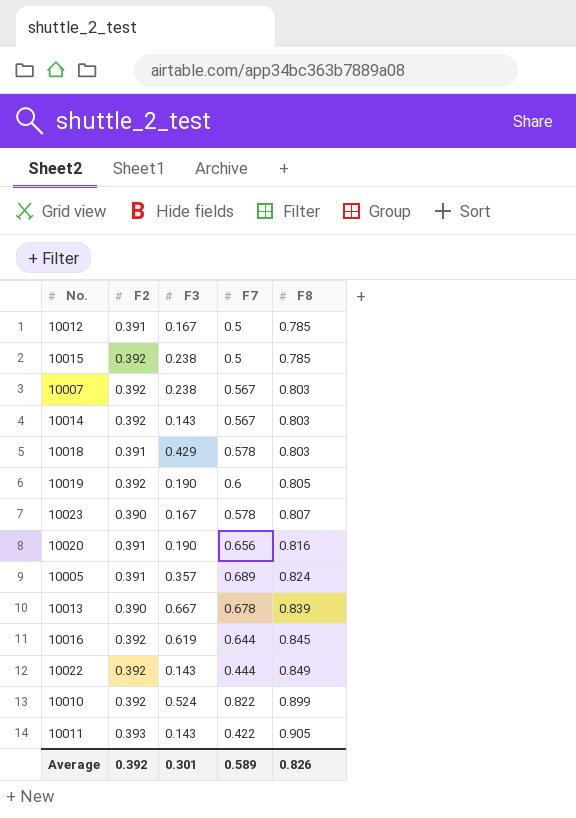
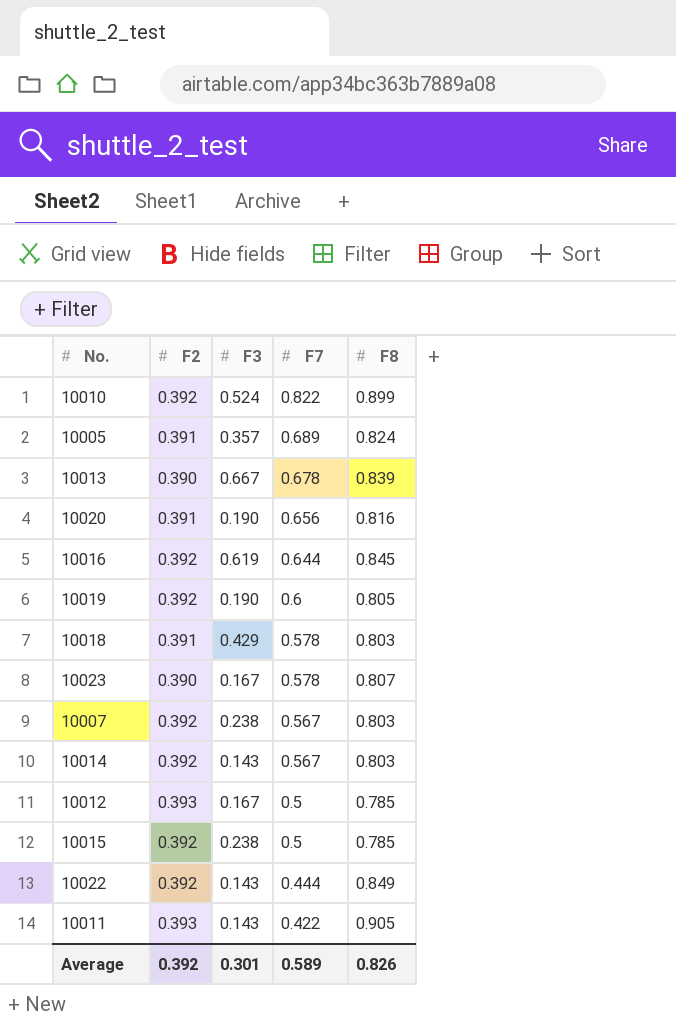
row order: F8 ascending -> F7 descending
10012 | F2: 0.391 -> 0.393

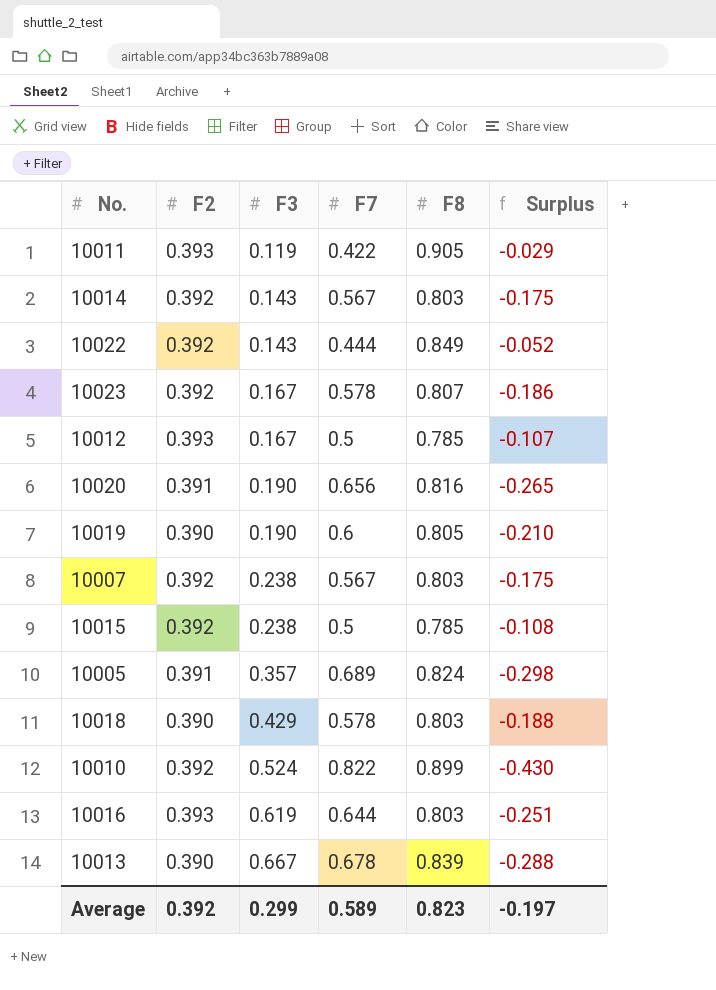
row order: F7 descending -> F3 ascending
column Surplus | formula: none -> [F2] - [F7]
10011 | F3: 0.143 -> 0.119
10023 | F2: 0.390 -> 0.392
10019 | F2: 0.392 -> 0.390
10018 | F2: 0.391 -> 0.390
10016 | F2: 0.392 -> 0.393
10016 | F8: 0.845 -> 0.803
Average | F3: 0.301 -> 0.299
Average | F8: 0.826 -> 0.823

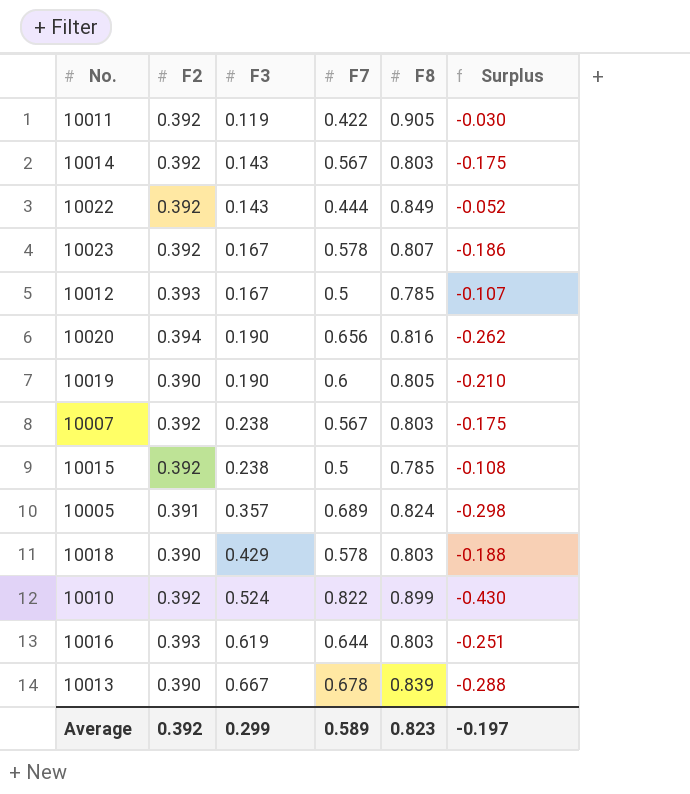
10011 | F2: 0.393 -> 0.392
10011 | Surplus: -0.029 -> -0.030
10020 | F2: 0.391 -> 0.394
10020 | Surplus: -0.265 -> -0.262

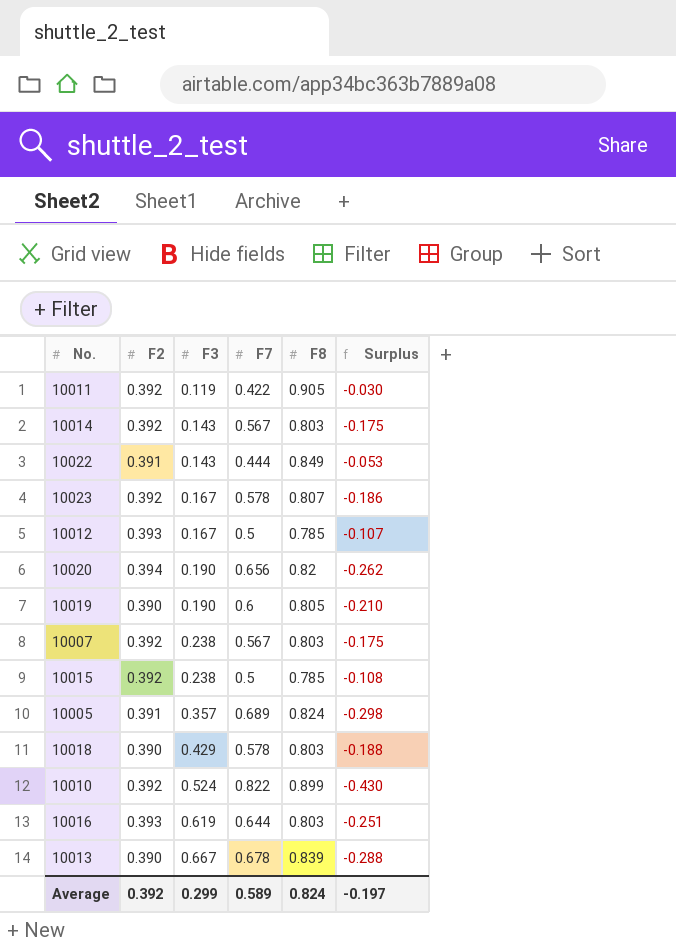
10022 | F2: 0.392 -> 0.391
10022 | Surplus: -0.052 -> -0.053
10020 | F8: 0.816 -> 0.82
Average | F8: 0.823 -> 0.824

